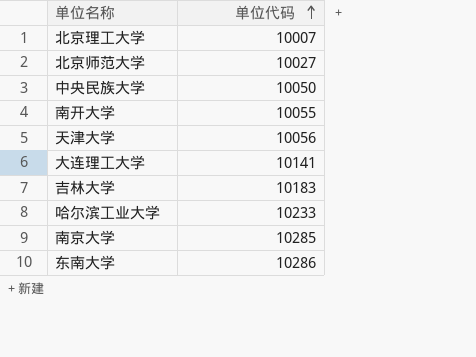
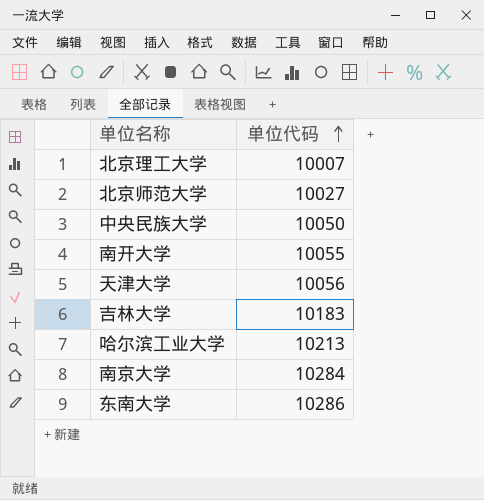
row 大连理工大学: 10141 -> none
哈尔滨工业大学 | 单位代码: 10233 -> 10213
南京大学 | 单位代码: 10285 -> 10284

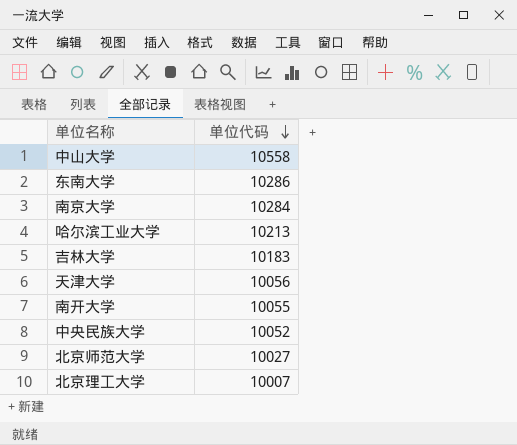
row order: 单位代码 ascending -> 单位代码 descending
row 中山大学: none -> 10558
中央民族大学 | 单位代码: 10050 -> 10052

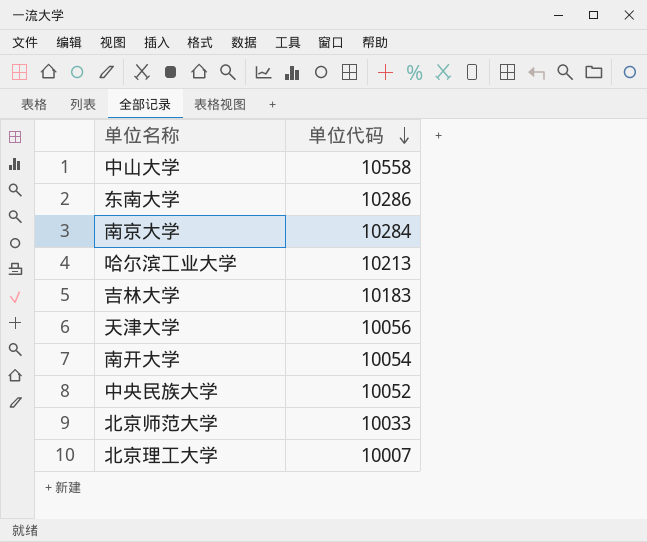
南开大学 | 单位代码: 10055 -> 10054
北京师范大学 | 单位代码: 10027 -> 10033

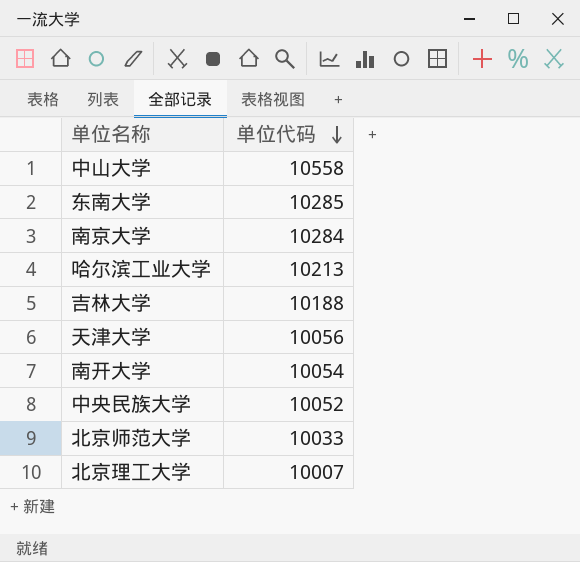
东南大学 | 单位代码: 10286 -> 10285
吉林大学 | 单位代码: 10183 -> 10188

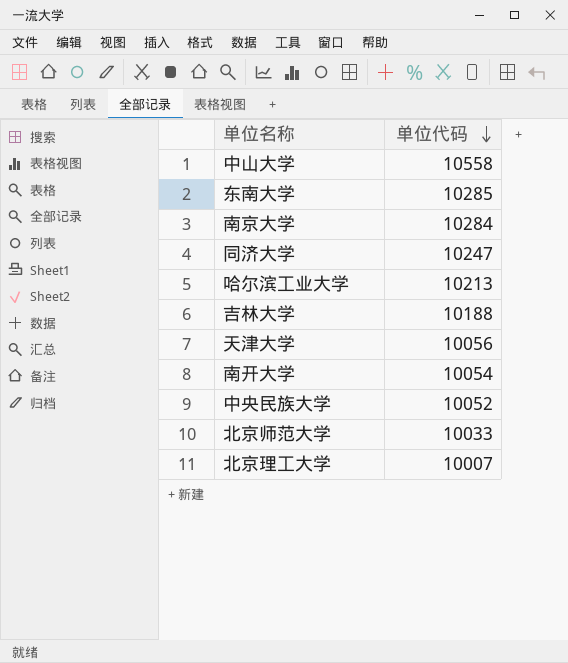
row 同济大学: none -> 10247

